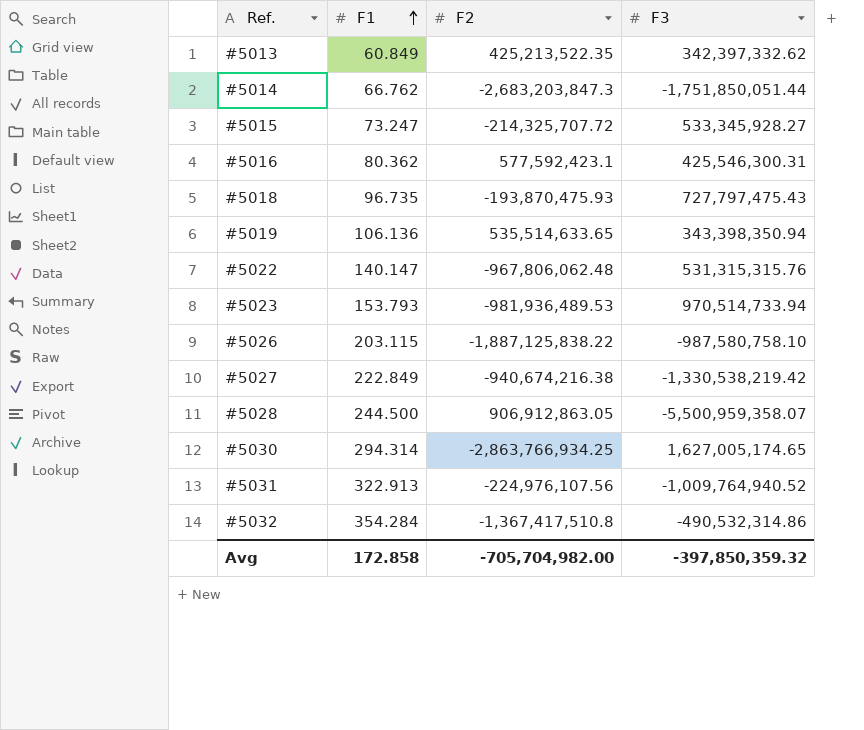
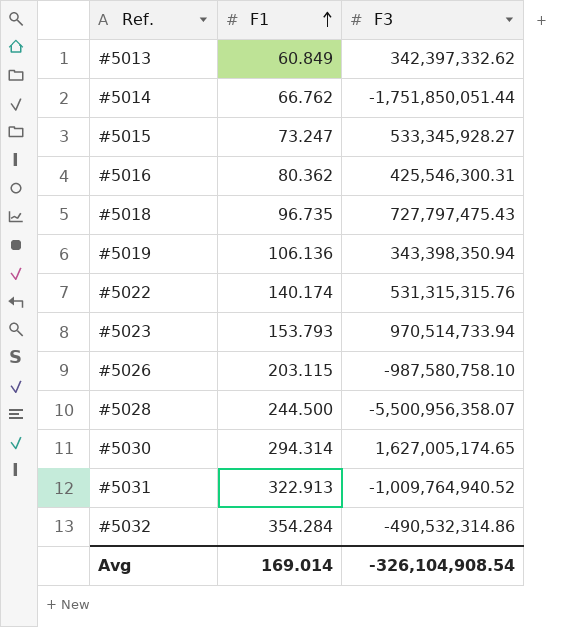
column F2 | position: 3 -> none
row #5027: 222.849 | -940,674,216.38 | -1,330,538,219.42 -> none
#5022 | F1: 140.147 -> 140.174
#5028 | F3: -5,500,959,358.07 -> -5,500,956,358.07
Avg | F1: 172.858 -> 169.014
Avg | F3: -397,850,359.32 -> -326,104,908.54

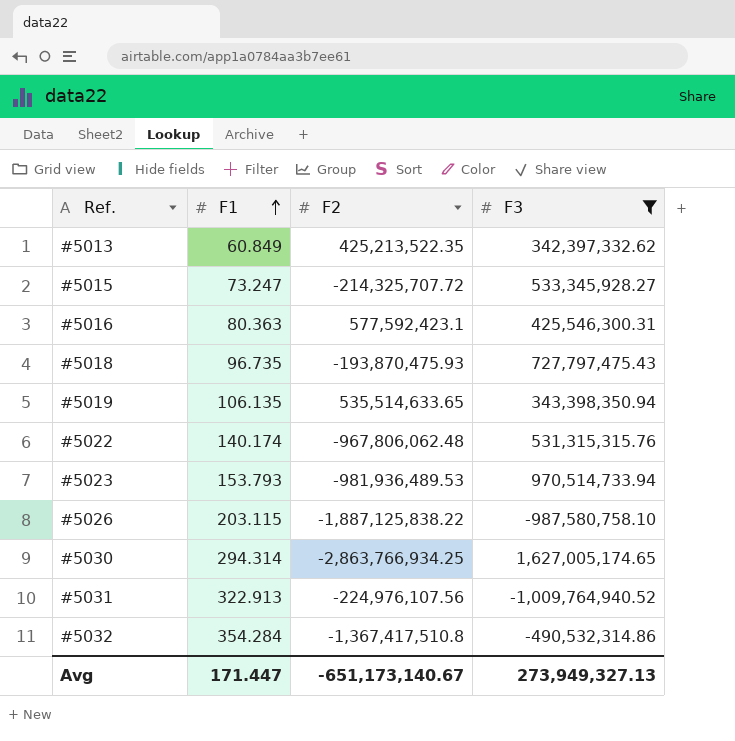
filter: none -> F3 >= -1,009,764,940.52
column F2 | position: none -> 3
#5016 | F1: 80.362 -> 80.363
#5019 | F1: 106.136 -> 106.135
Avg | F1: 169.014 -> 171.447
Avg | F3: -326,104,908.54 -> 273,949,327.13

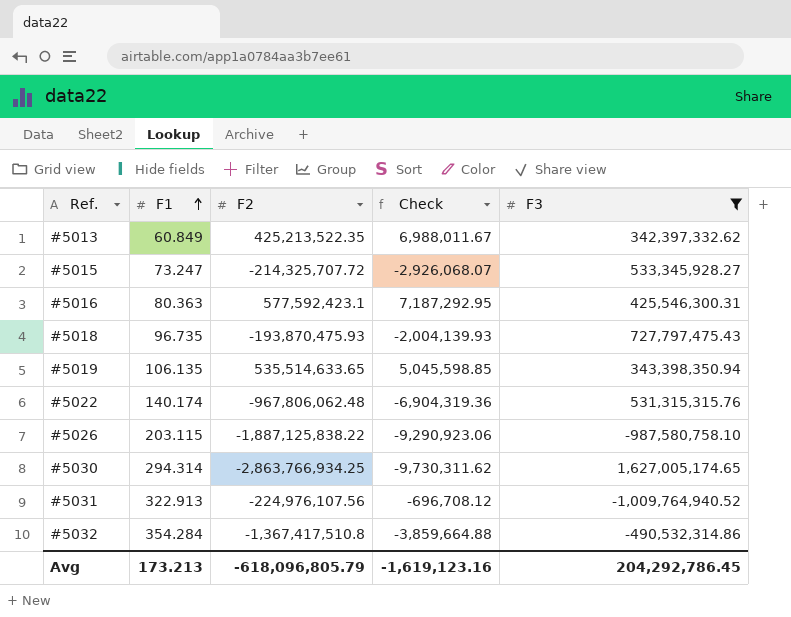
column Check | formula: none -> [F2] / [F1]
row #5023: 153.793 | -981,936,489.53 | 970,514,733.94 -> none
Avg | F1: 171.447 -> 173.213
Avg | F2: -651,173,140.67 -> -618,096,805.79
Avg | F3: 273,949,327.13 -> 204,292,786.45

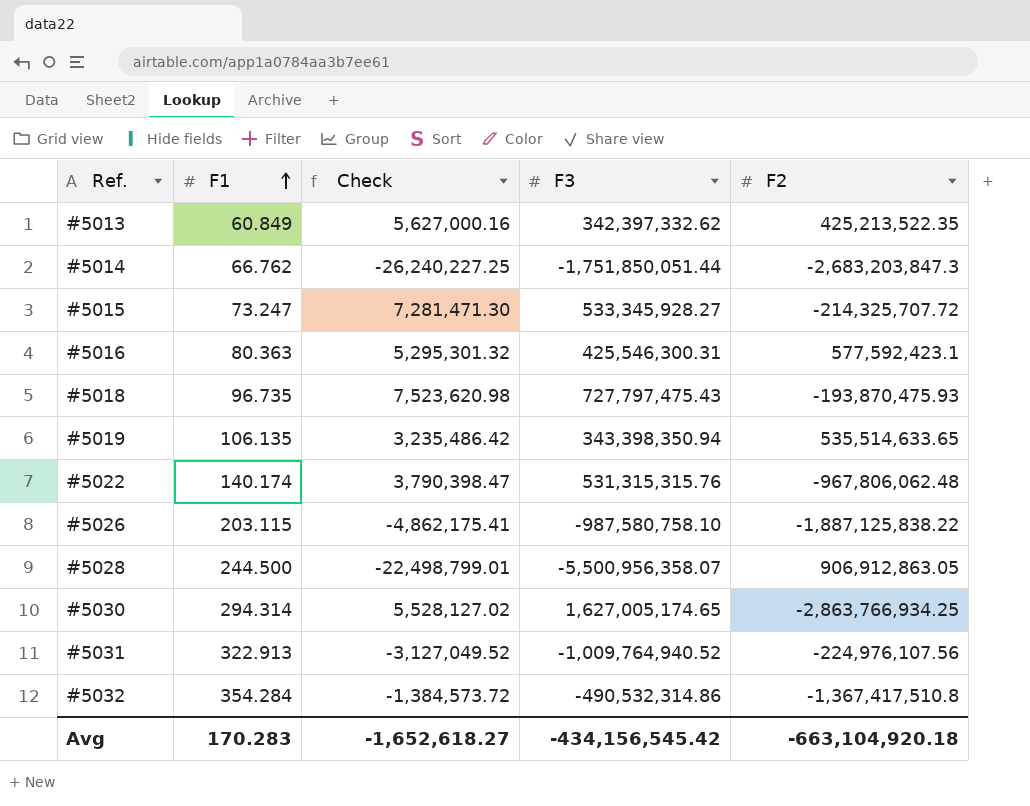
filter: F3 >= -1,009,764,940.52 -> none
column Check | formula: [F2] / [F1] -> [F3] / [F1]
column F2 | position: 3 -> 5
Avg | F1: 173.213 -> 170.283
Avg | Check: -1,619,123.16 -> -1,652,618.27
Avg | F3: 204,292,786.45 -> -434,156,545.42
Avg | F2: -618,096,805.79 -> -663,104,920.18

